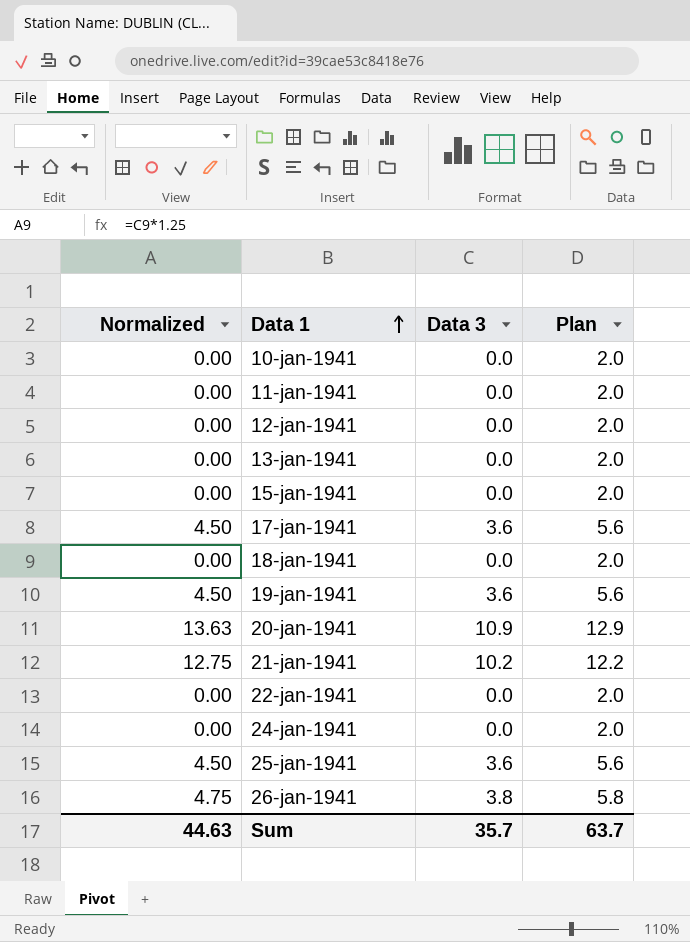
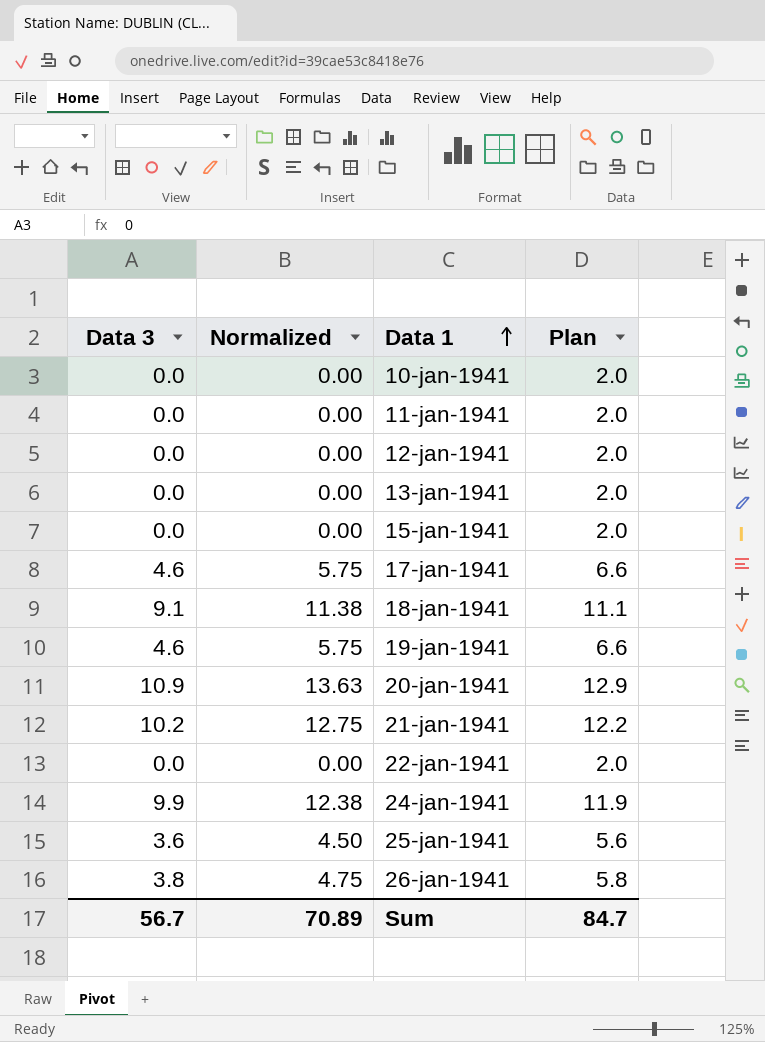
column Data 3 | position: 3 -> 1
17-jan-1941 | Data 3: 3.6 -> 4.6
17-jan-1941 | Normalized: 4.50 -> 5.75
17-jan-1941 | Plan: 5.6 -> 6.6
18-jan-1941 | Data 3: 0.0 -> 9.1
18-jan-1941 | Normalized: 0.00 -> 11.38
18-jan-1941 | Plan: 2.0 -> 11.1
19-jan-1941 | Data 3: 3.6 -> 4.6
19-jan-1941 | Normalized: 4.50 -> 5.75
19-jan-1941 | Plan: 5.6 -> 6.6
24-jan-1941 | Data 3: 0.0 -> 9.9
24-jan-1941 | Normalized: 0.00 -> 12.38
24-jan-1941 | Plan: 2.0 -> 11.9
Sum | Data 3: 35.7 -> 56.7
Sum | Normalized: 44.63 -> 70.89
Sum | Plan: 63.7 -> 84.7

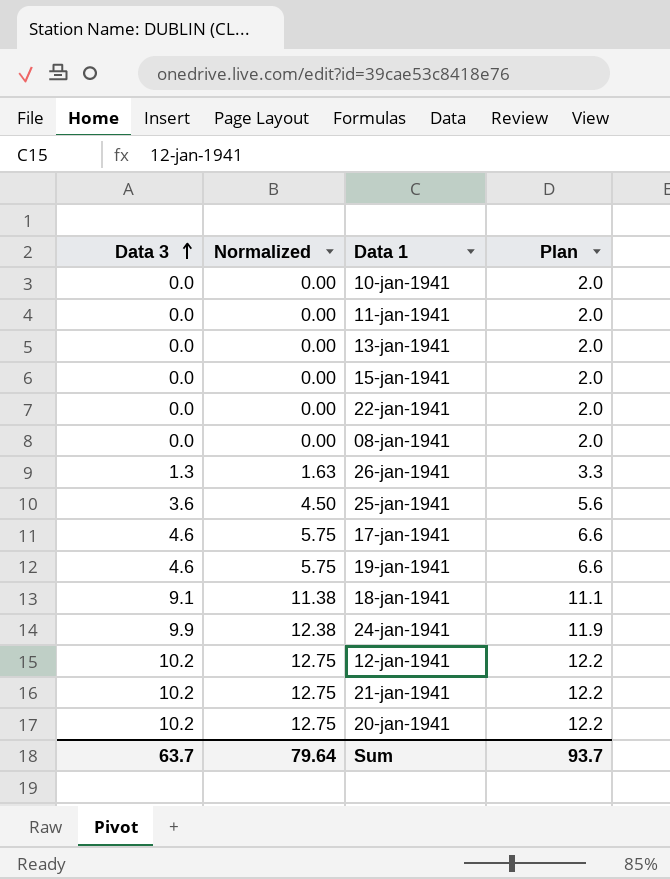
row order: Data 1 ascending -> Data 3 ascending
row 08-jan-1941: none -> 0.0 | 0.00 | 2.0
26-jan-1941 | Data 3: 3.8 -> 1.3
26-jan-1941 | Normalized: 4.75 -> 1.63
26-jan-1941 | Plan: 5.8 -> 3.3
12-jan-1941 | Data 3: 0.0 -> 10.2
12-jan-1941 | Normalized: 0.00 -> 12.75
12-jan-1941 | Plan: 2.0 -> 12.2
20-jan-1941 | Data 3: 10.9 -> 10.2
20-jan-1941 | Normalized: 13.63 -> 12.75
20-jan-1941 | Plan: 12.9 -> 12.2
Sum | Data 3: 56.7 -> 63.7
Sum | Normalized: 70.89 -> 79.64
Sum | Plan: 84.7 -> 93.7

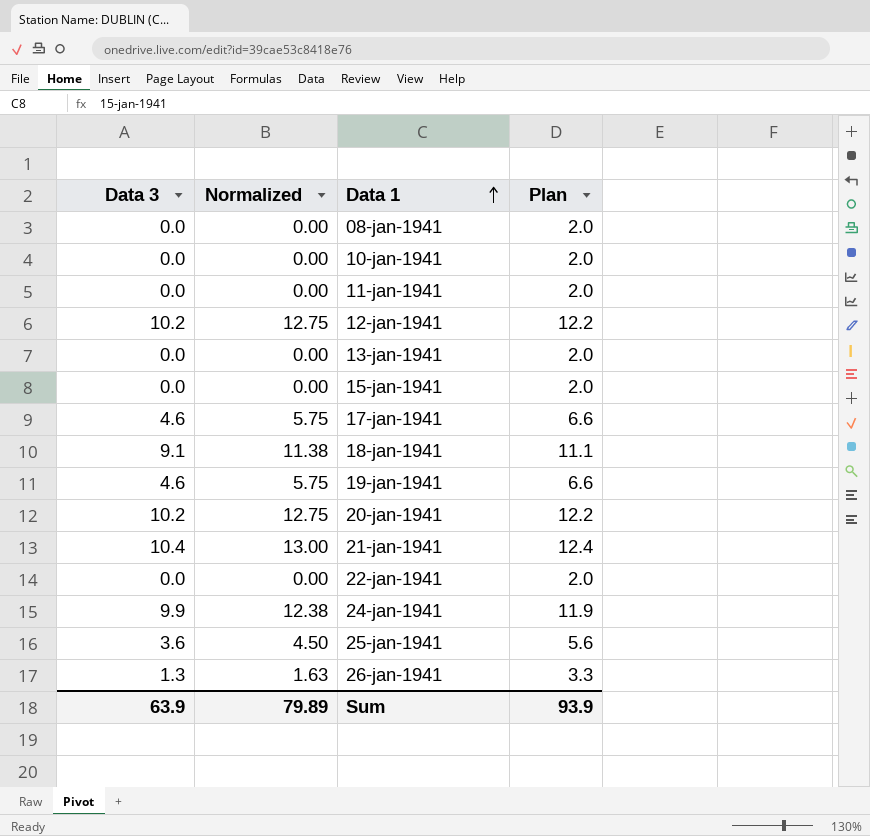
row order: Data 3 ascending -> Data 1 ascending
21-jan-1941 | Data 3: 10.2 -> 10.4
21-jan-1941 | Normalized: 12.75 -> 13.00
21-jan-1941 | Plan: 12.2 -> 12.4
Sum | Data 3: 63.7 -> 63.9
Sum | Normalized: 79.64 -> 79.89
Sum | Plan: 93.7 -> 93.9

